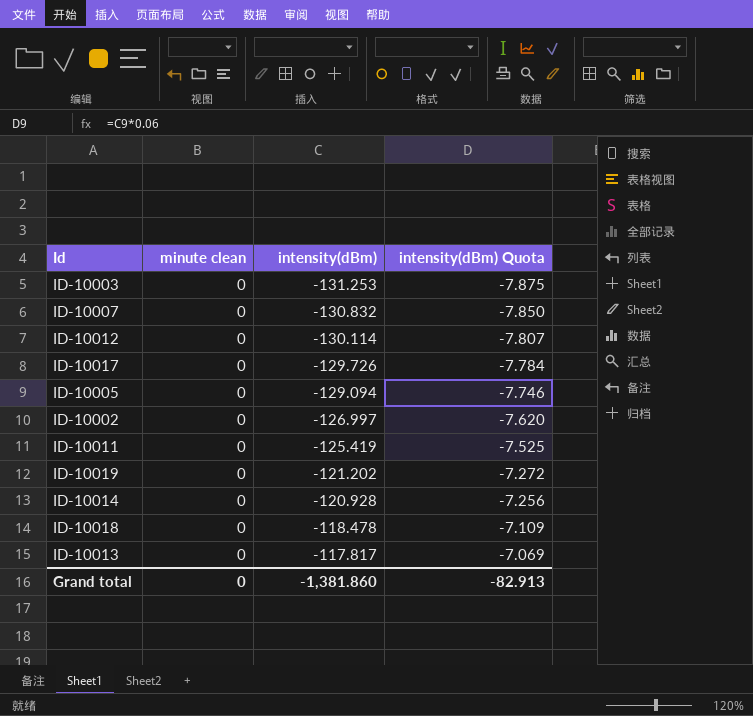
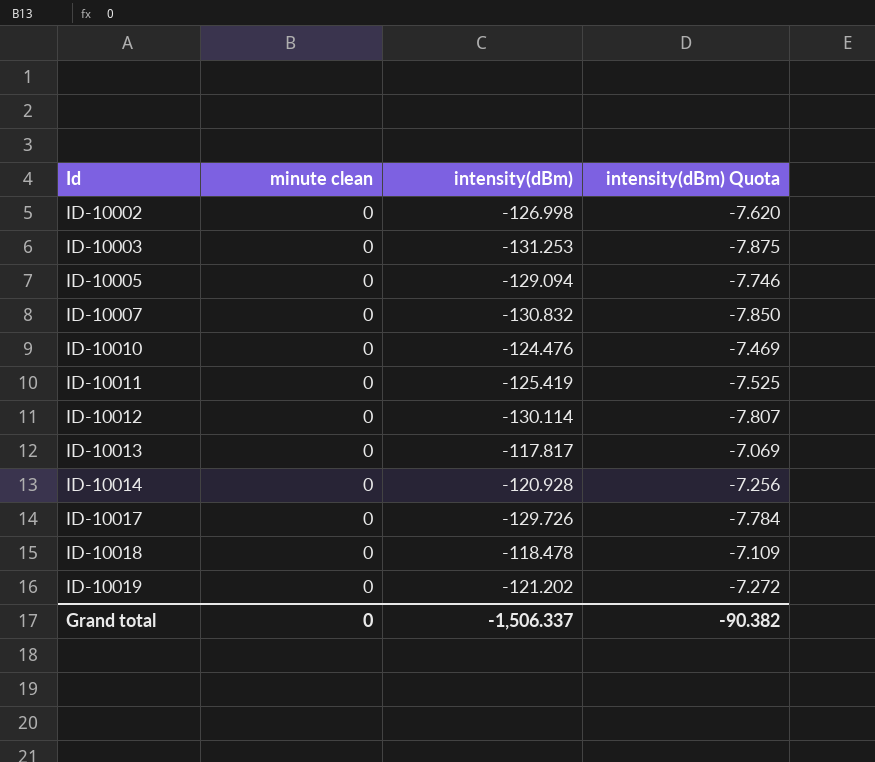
row order: intensity(dBm) ascending -> Id ascending
ID-10002 | intensity(dBm): -126.997 -> -126.998
row ID-10010: none -> 0 | -124.476 | -7.469
Grand total | intensity(dBm): -1,381.860 -> -1,506.337
Grand total | intensity(dBm) Quota: -82.913 -> -90.382

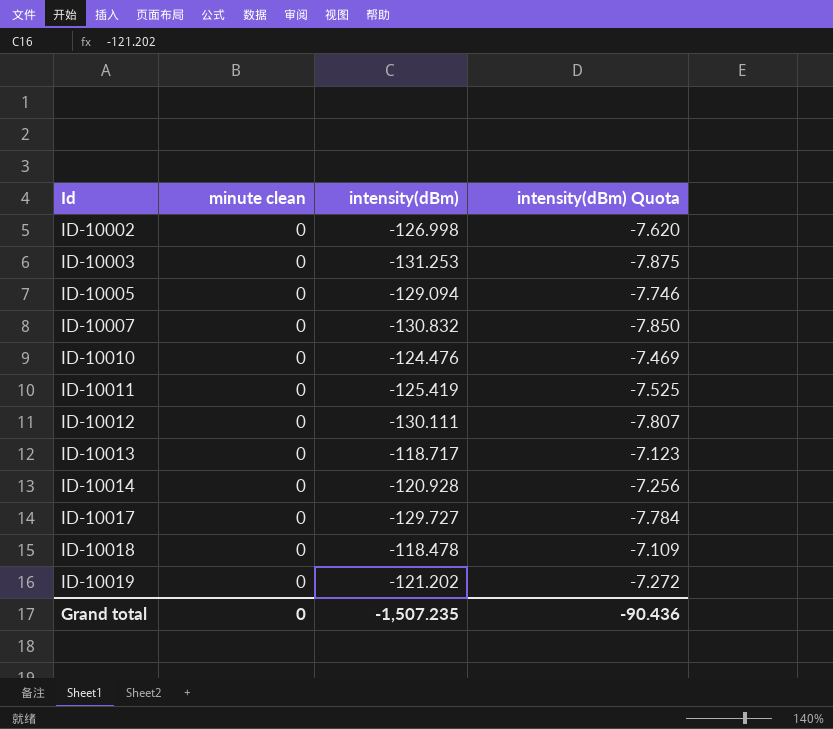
ID-10012 | intensity(dBm): -130.114 -> -130.111
ID-10013 | intensity(dBm): -117.817 -> -118.717
ID-10013 | intensity(dBm) Quota: -7.069 -> -7.123
ID-10017 | intensity(dBm): -129.726 -> -129.727
Grand total | intensity(dBm): -1,506.337 -> -1,507.235
Grand total | intensity(dBm) Quota: -90.382 -> -90.436

